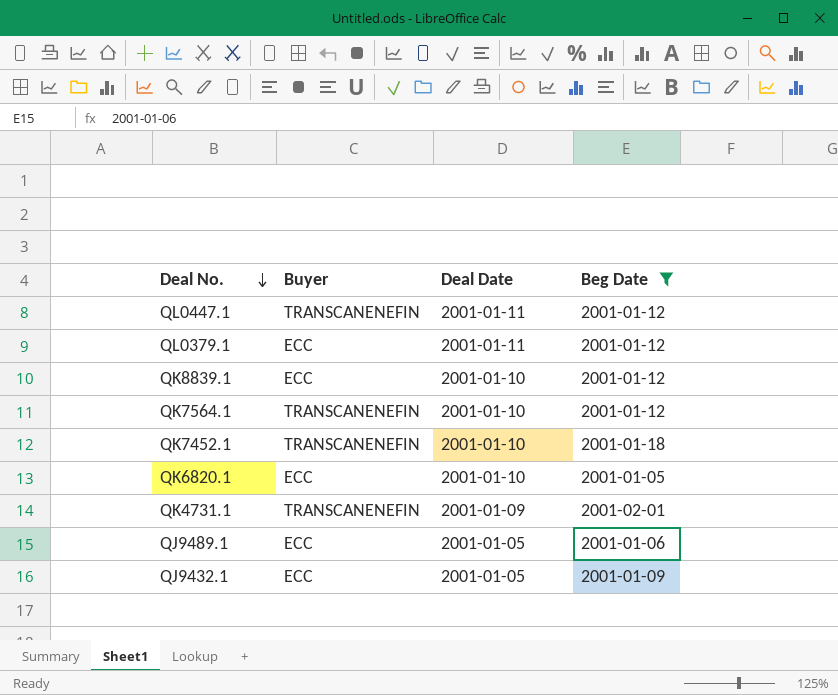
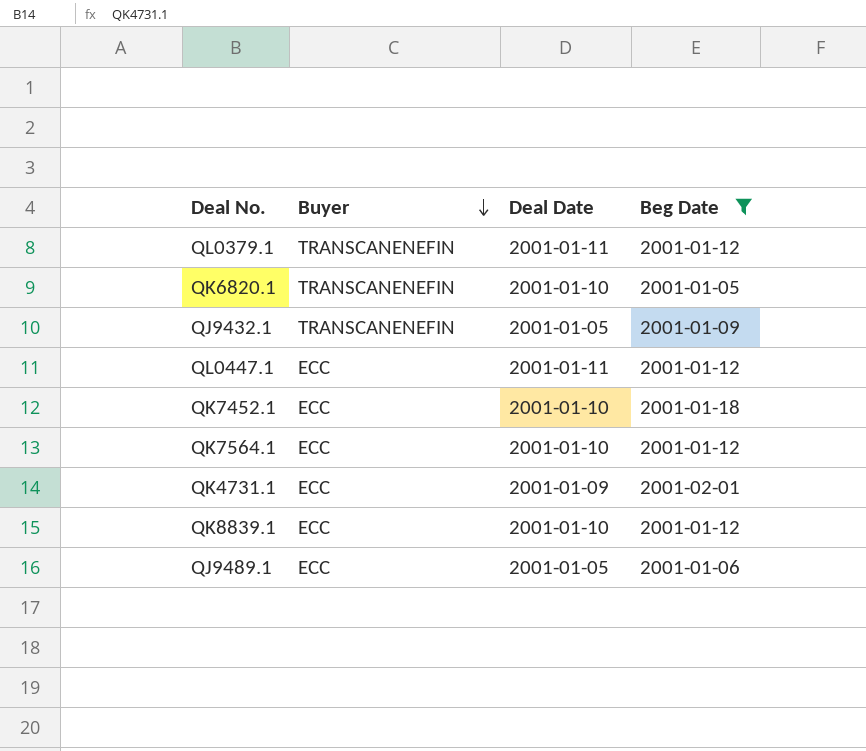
row order: Deal No. descending -> Buyer descending
QL0379.1 | Buyer: ECC -> TRANSCANENEFIN
QK6820.1 | Buyer: ECC -> TRANSCANENEFIN
QJ9432.1 | Buyer: ECC -> TRANSCANENEFIN
QL0447.1 | Buyer: TRANSCANENEFIN -> ECC
QK7452.1 | Buyer: TRANSCANENEFIN -> ECC
QK7564.1 | Buyer: TRANSCANENEFIN -> ECC
QK4731.1 | Buyer: TRANSCANENEFIN -> ECC

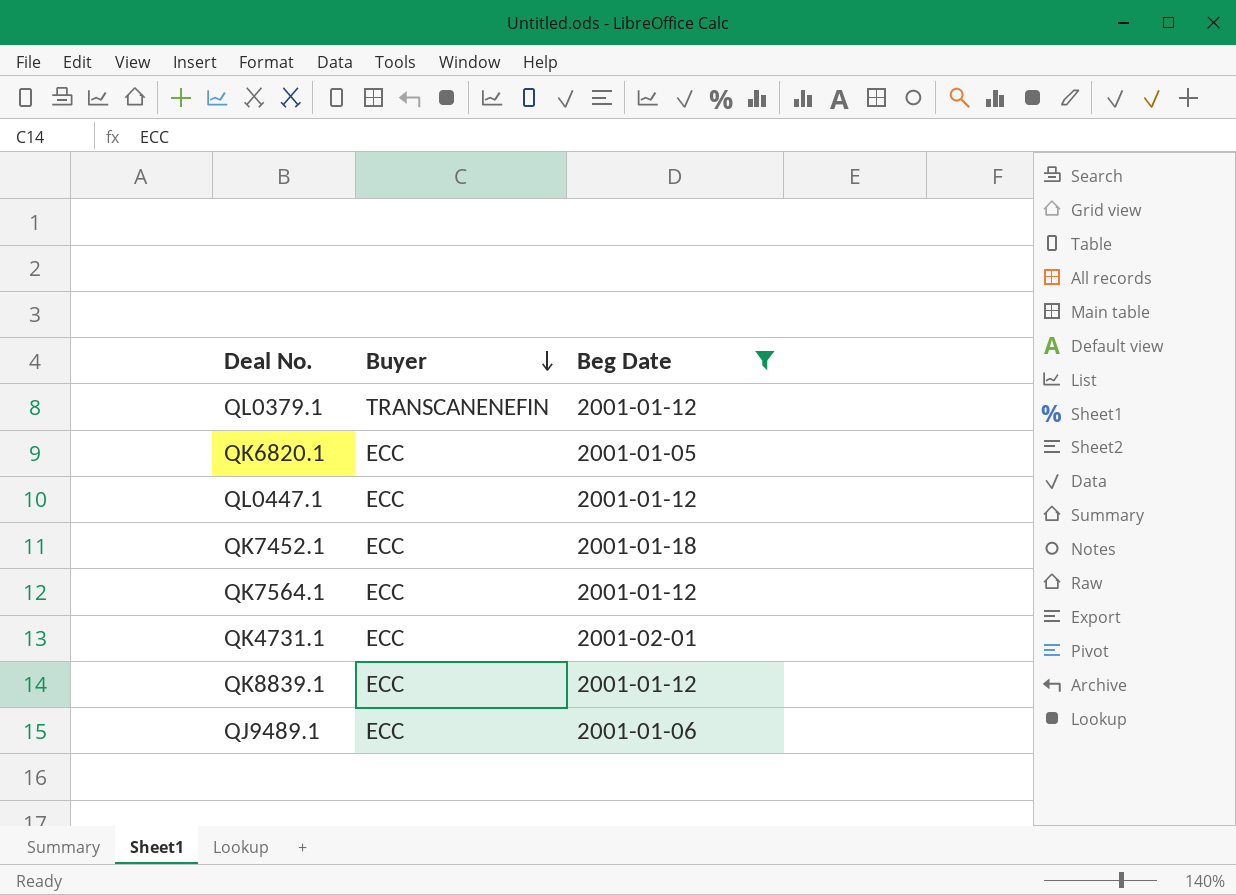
column Deal Date | position: 3 -> none
row QJ9432.1: TRANSCANENEFIN | 2001-01-05 | 2001-01-09 -> none
QK6820.1 | Buyer: TRANSCANENEFIN -> ECC

